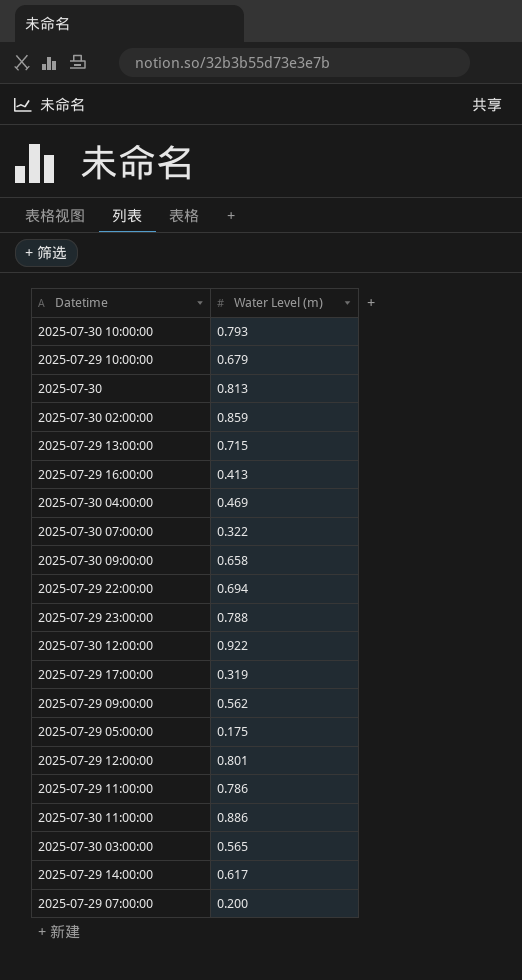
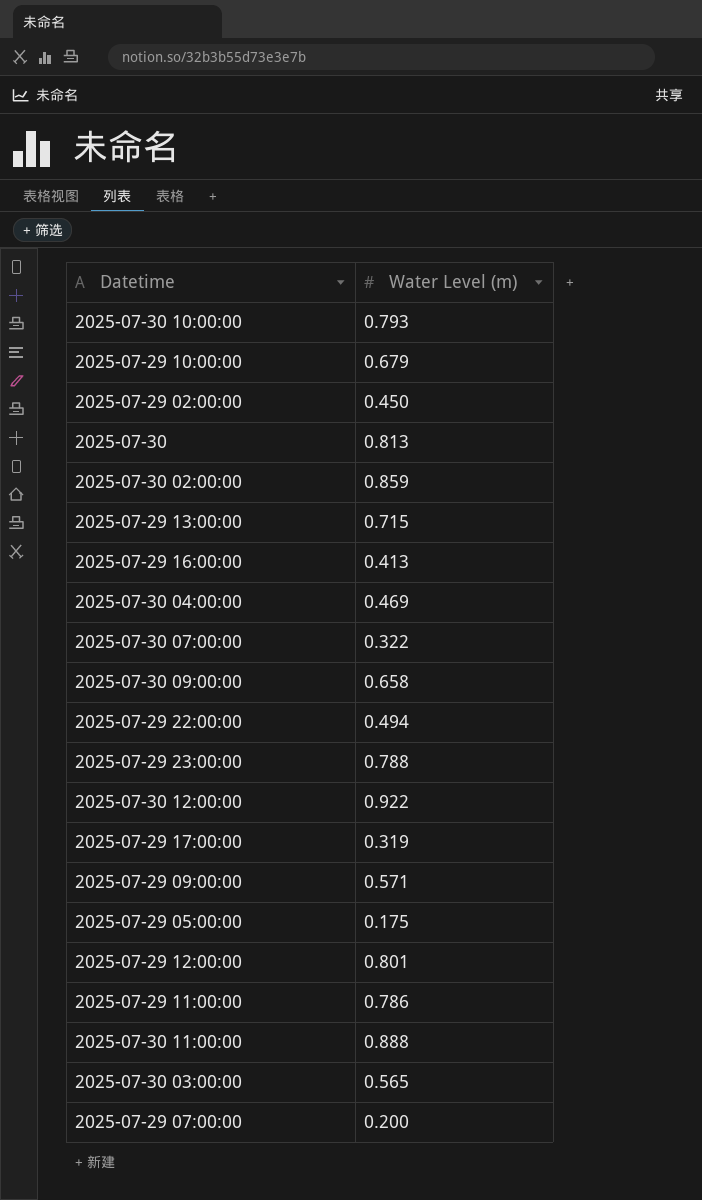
row 2025-07-29 14:00:00: 0.617 -> none
row 2025-07-29 02:00:00: none -> 0.450
2025-07-29 22:00:00 | Water Level (m): 0.694 -> 0.494
2025-07-29 09:00:00 | Water Level (m): 0.562 -> 0.571
2025-07-30 11:00:00 | Water Level (m): 0.886 -> 0.888

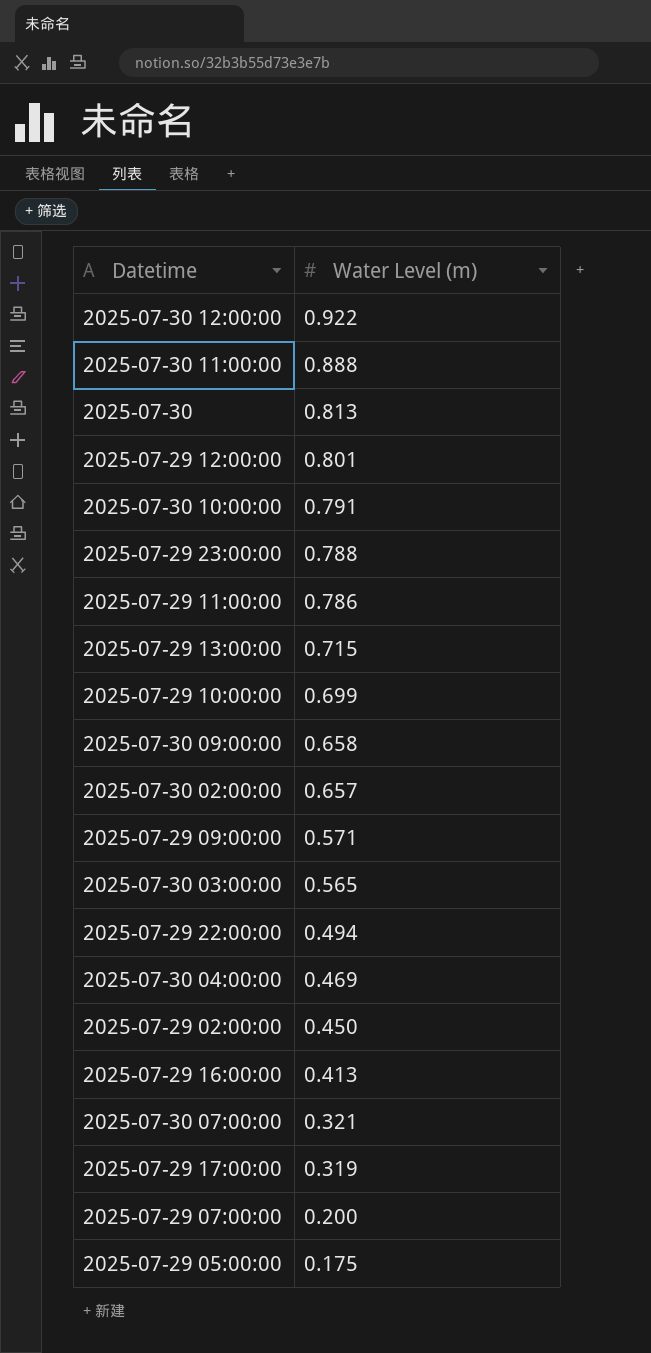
row order: none -> Water Level (m) descending
2025-07-30 10:00:00 | Water Level (m): 0.793 -> 0.791
2025-07-29 10:00:00 | Water Level (m): 0.679 -> 0.699
2025-07-30 02:00:00 | Water Level (m): 0.859 -> 0.657
2025-07-30 07:00:00 | Water Level (m): 0.322 -> 0.321

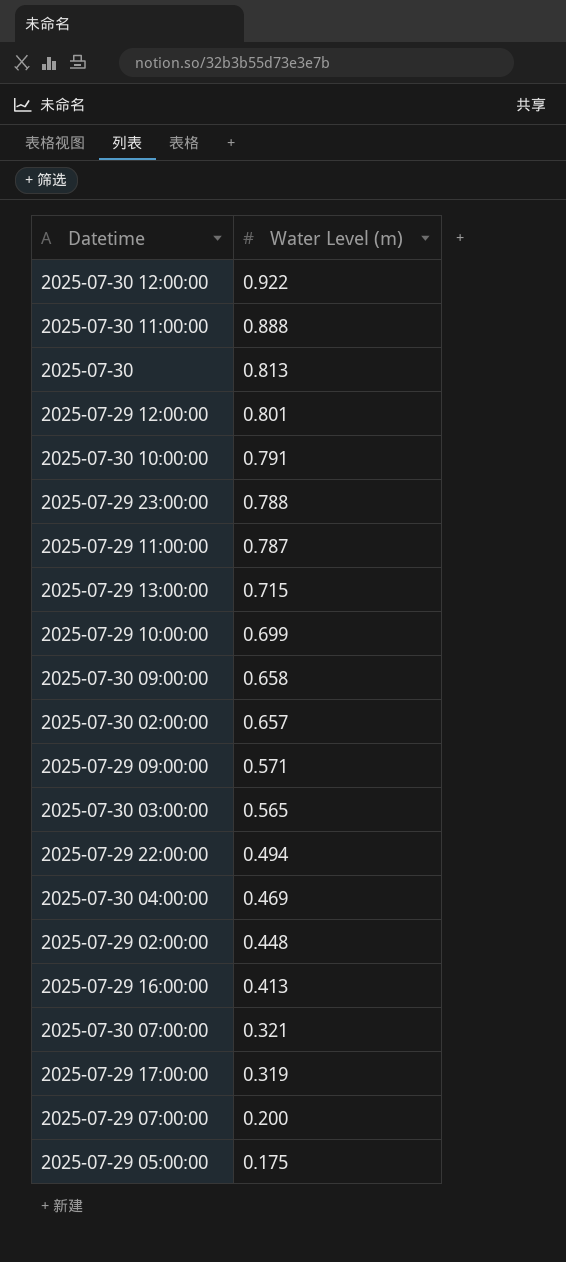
2025-07-29 11:00:00 | Water Level (m): 0.786 -> 0.787
2025-07-29 02:00:00 | Water Level (m): 0.450 -> 0.448

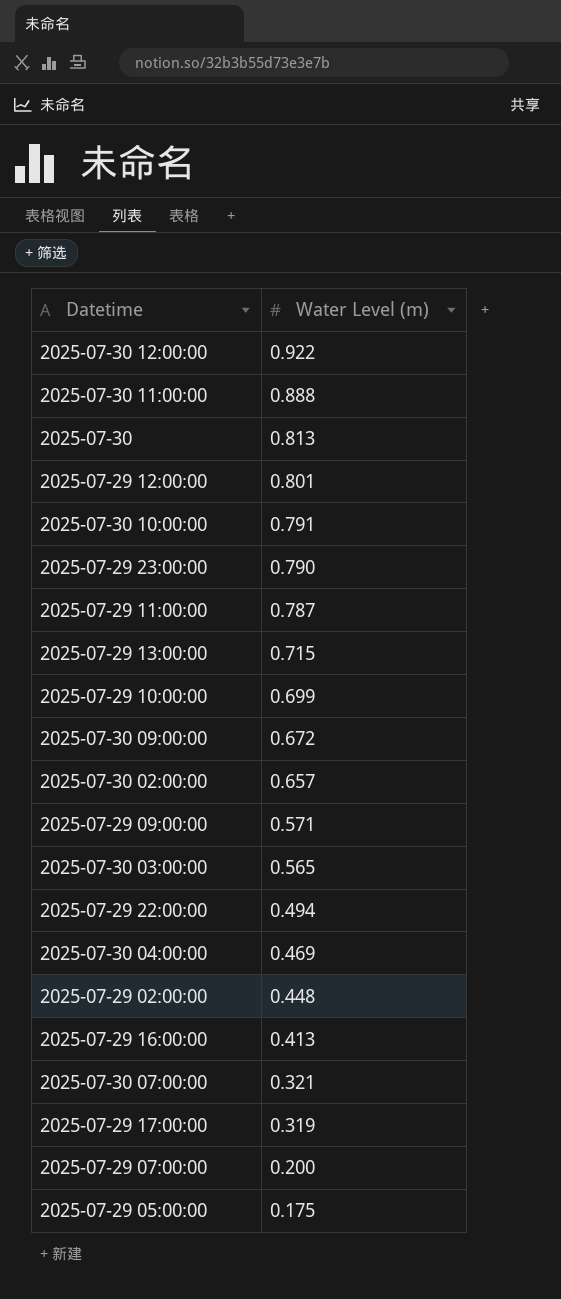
2025-07-29 23:00:00 | Water Level (m): 0.788 -> 0.790
2025-07-30 09:00:00 | Water Level (m): 0.658 -> 0.672

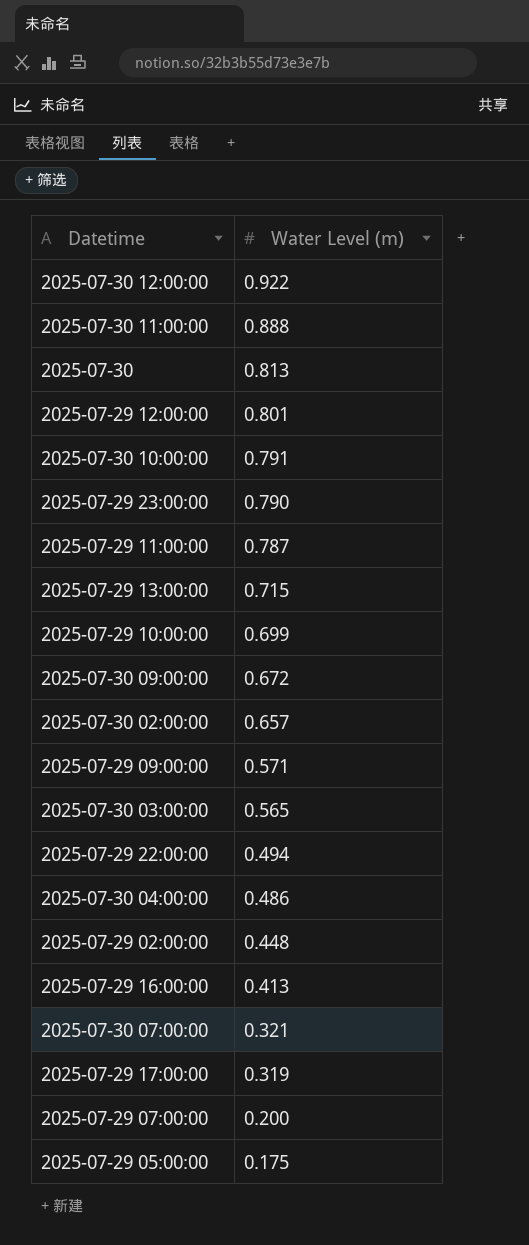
2025-07-30 04:00:00 | Water Level (m): 0.469 -> 0.486

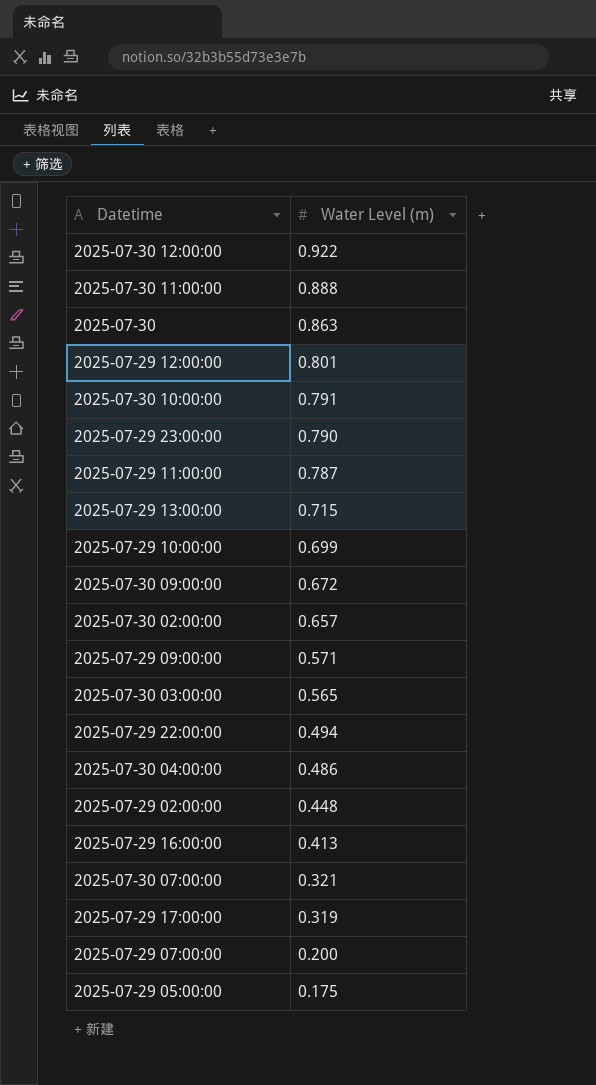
2025-07-30 | Water Level (m): 0.813 -> 0.863

